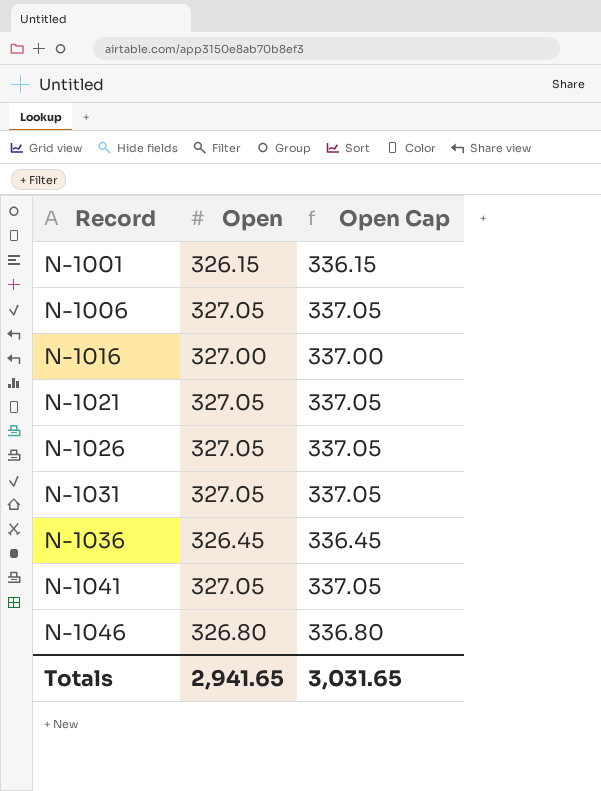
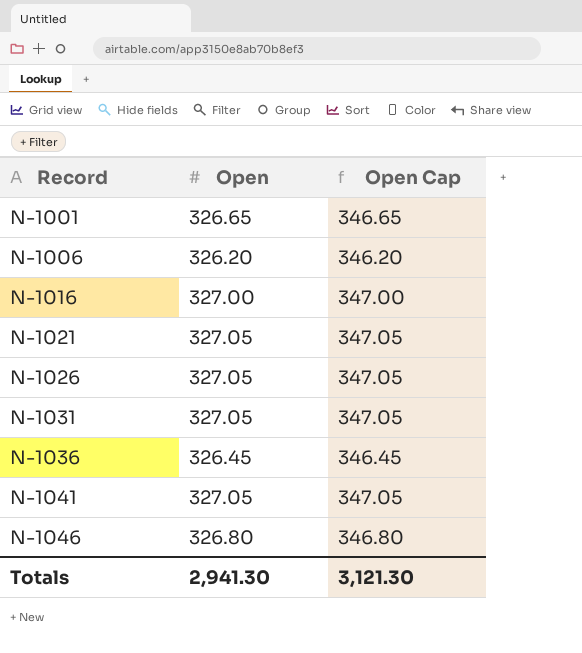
column Open Cap | formula: [Open] + 10 -> [Open] + 20
N-1001 | Open: 326.15 -> 326.65
N-1006 | Open: 327.05 -> 326.20
Totals | Open: 2,941.65 -> 2,941.30
Totals | Open Cap: 3,031.65 -> 3,121.30

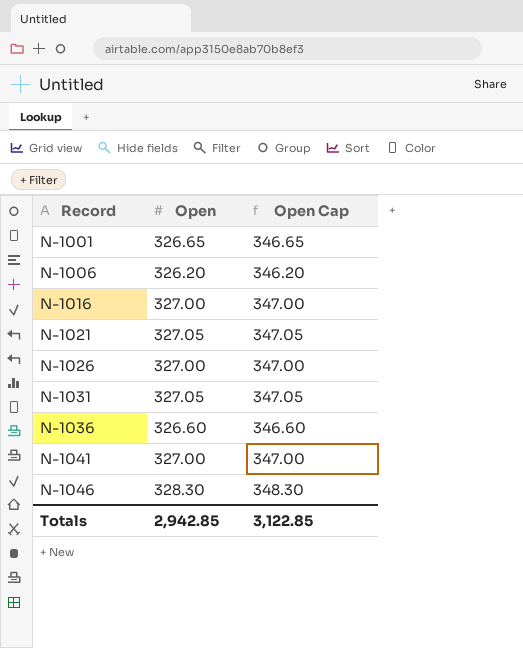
N-1026 | Open: 327.05 -> 327.00
N-1026 | Open Cap: 347.05 -> 347.00
N-1036 | Open: 326.45 -> 326.60
N-1036 | Open Cap: 346.45 -> 346.60
N-1041 | Open: 327.05 -> 327.00
N-1041 | Open Cap: 347.05 -> 347.00
N-1046 | Open: 326.80 -> 328.30
N-1046 | Open Cap: 346.80 -> 348.30
Totals | Open: 2,941.30 -> 2,942.85
Totals | Open Cap: 3,121.30 -> 3,122.85

